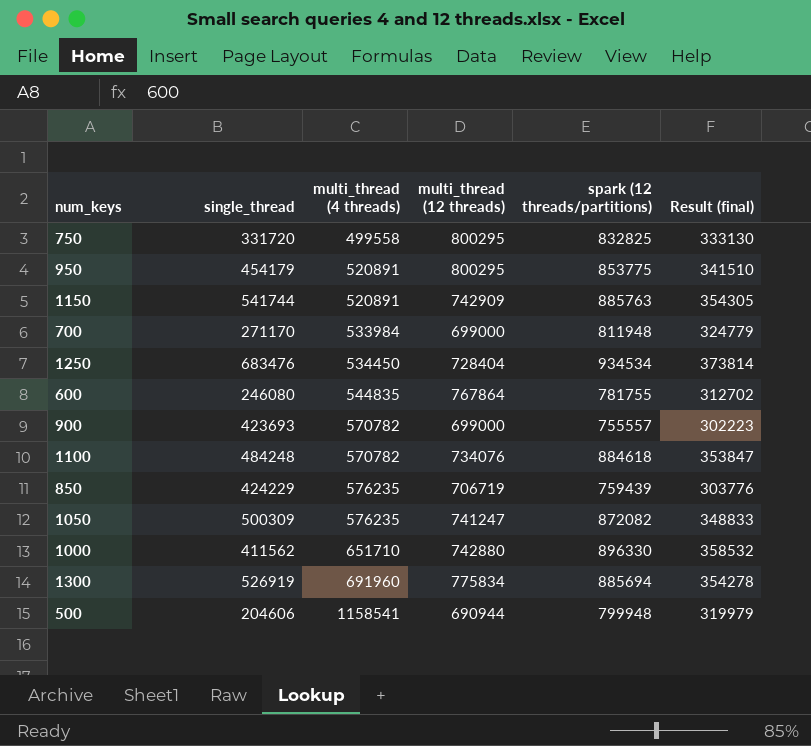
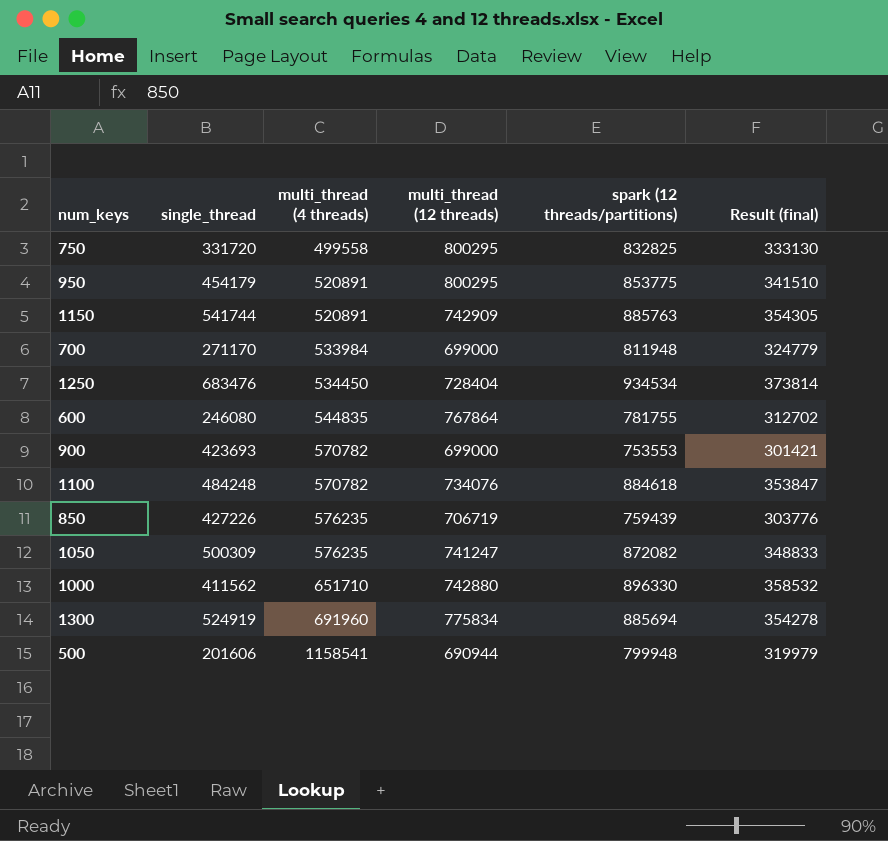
900 | spark (12 threads/partitions): 755557 -> 753553
900 | Result (final): 302223 -> 301421
850 | single_thread: 424229 -> 427226
1300 | single_thread: 526919 -> 524919
500 | single_thread: 204606 -> 201606

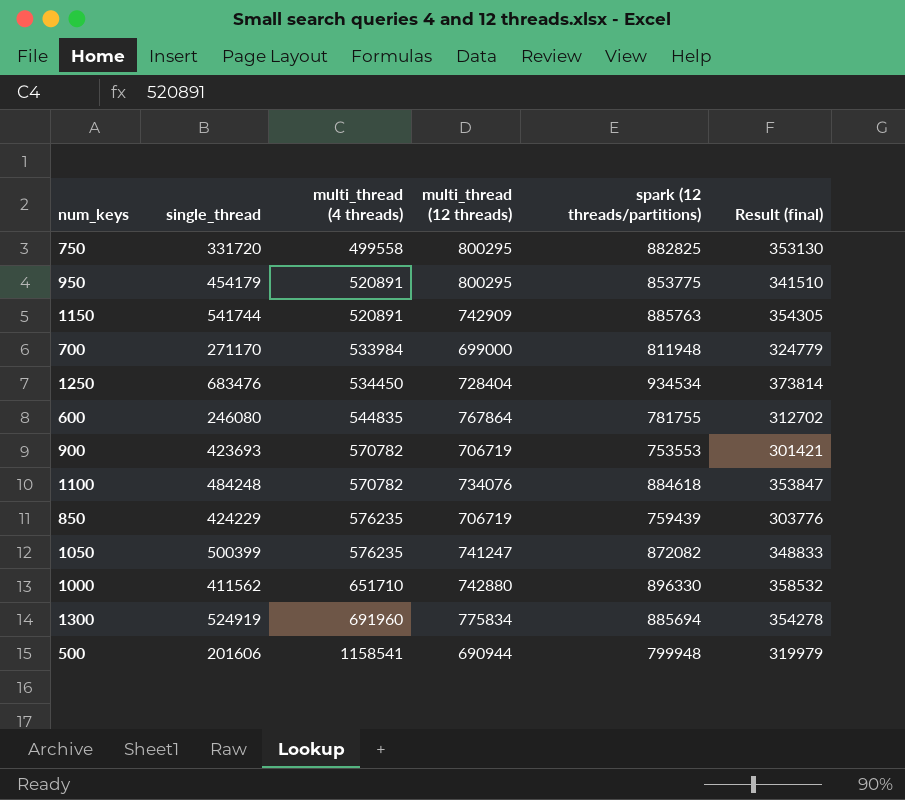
750 | spark (12 threads/partitions): 832825 -> 882825
750 | Result (final): 333130 -> 353130
900 | multi_thread (12 threads): 699000 -> 706719
850 | single_thread: 427226 -> 424229
1050 | single_thread: 500309 -> 500399

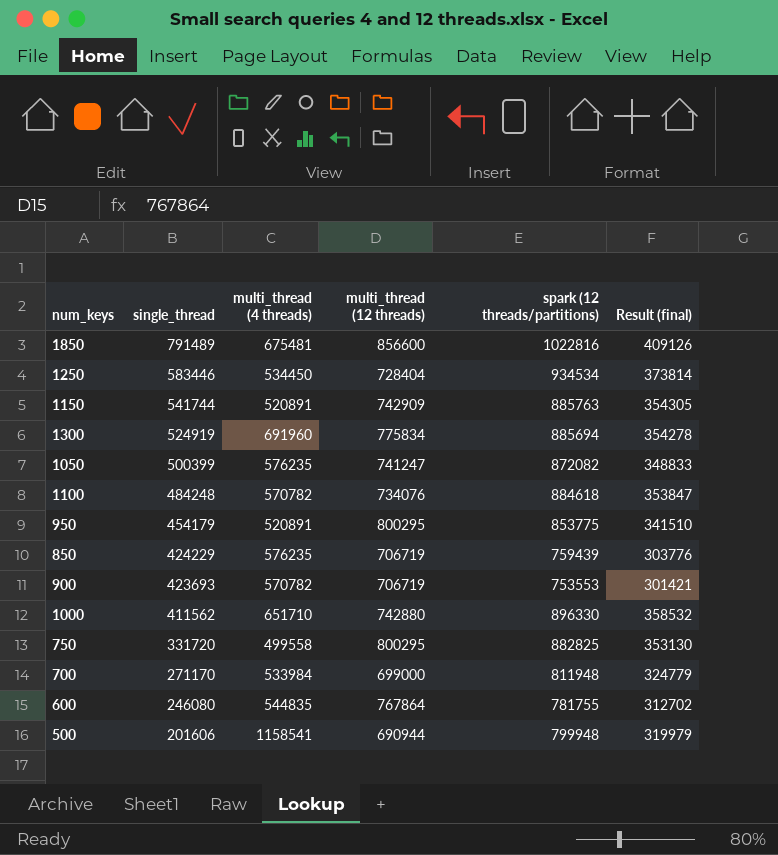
row order: multi_thread (4 threads) ascending -> single_thread descending
row 1850: none -> 791489 | 675481 | 856600 | 1022816 | 409126
1250 | single_thread: 683476 -> 583446

